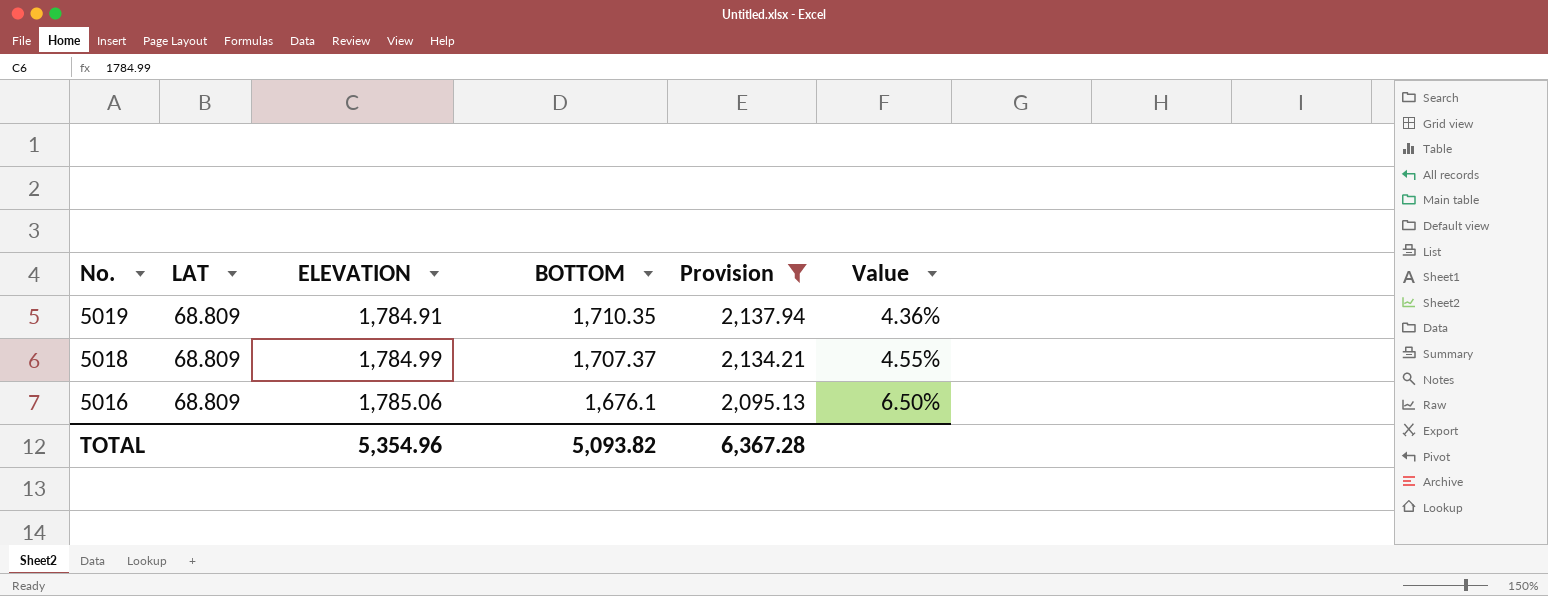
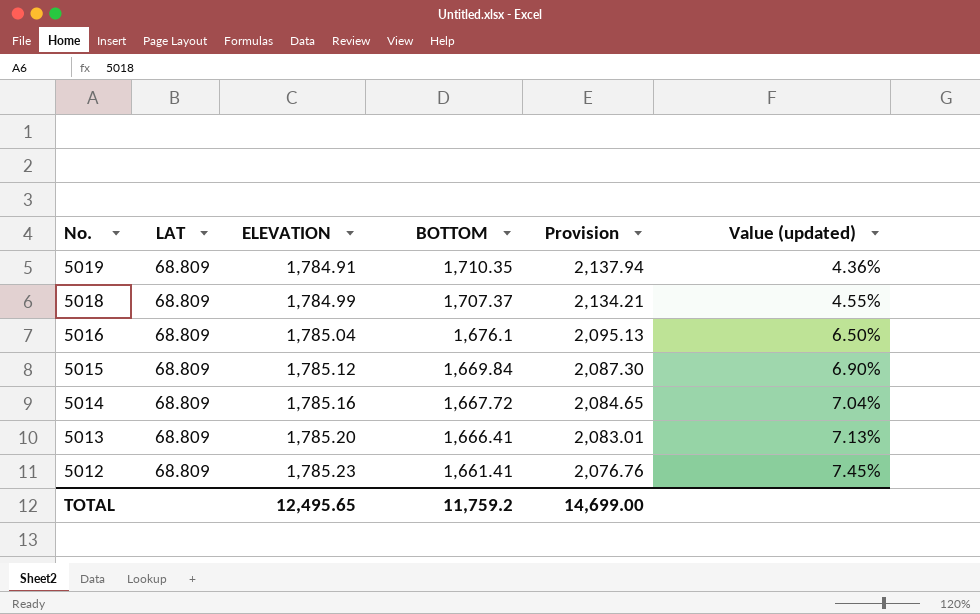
filter: Provision >= 2,095.13 -> none
column name: Value -> Value (updated)
5016 | ELEVATION: 1,785.06 -> 1,785.04
TOTAL | ELEVATION: 5,354.96 -> 12,495.65
TOTAL | BOTTOM: 5,093.82 -> 11,759.2
TOTAL | Provision: 6,367.28 -> 14,699.00

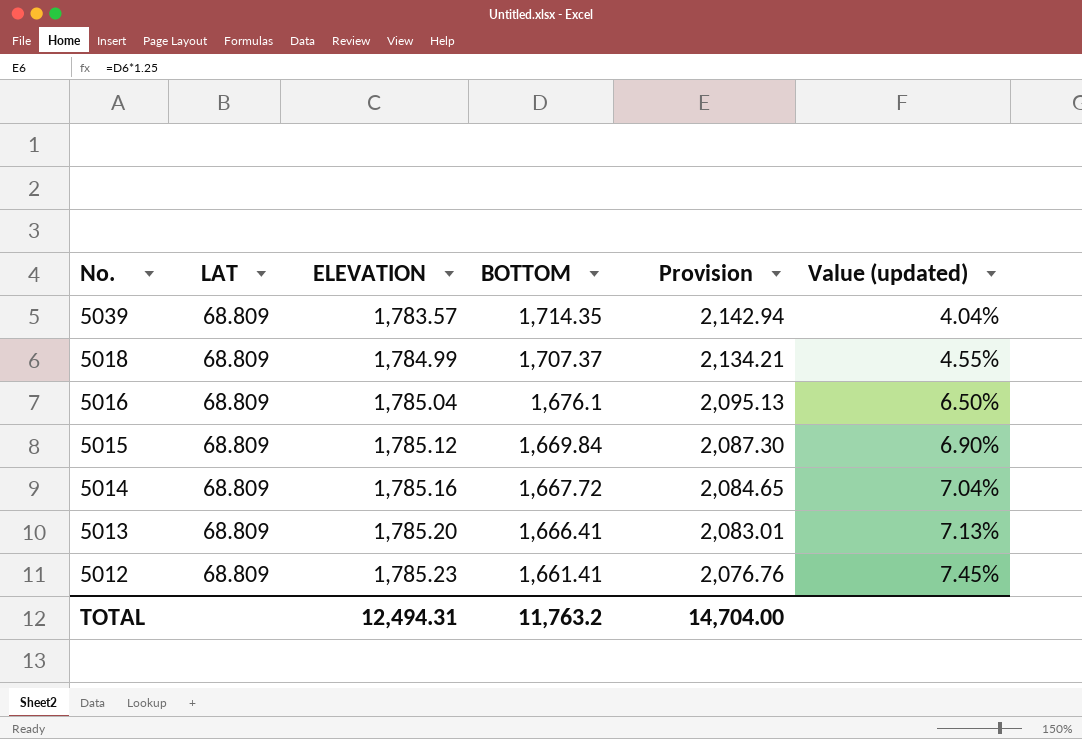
row 5019: 68.809 | 1,784.91 | 1,710.35 | 2,137.94 | 4.36% -> none
row 5039: none -> 68.809 | 1,783.57 | 1,714.35 | 2,142.94 | 4.04%
TOTAL | ELEVATION: 12,495.65 -> 12,494.31
TOTAL | BOTTOM: 11,759.2 -> 11,763.2
TOTAL | Provision: 14,699.00 -> 14,704.00

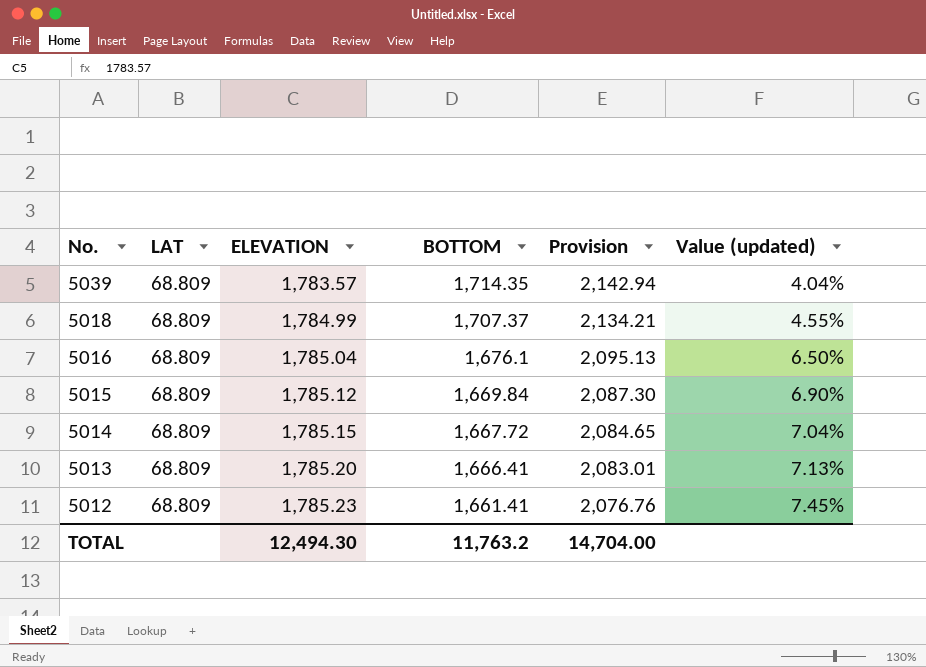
5014 | ELEVATION: 1,785.16 -> 1,785.15
TOTAL | ELEVATION: 12,494.31 -> 12,494.30

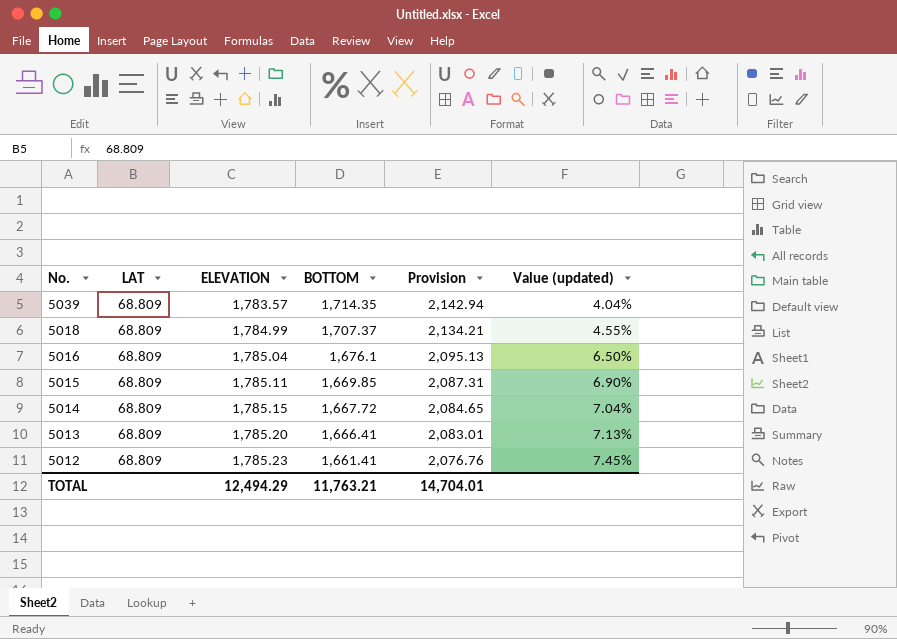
5015 | ELEVATION: 1,785.12 -> 1,785.11
5015 | BOTTOM: 1,669.84 -> 1,669.85
5015 | Provision: 2,087.30 -> 2,087.31
TOTAL | ELEVATION: 12,494.30 -> 12,494.29
TOTAL | BOTTOM: 11,763.2 -> 11,763.21
TOTAL | Provision: 14,704.00 -> 14,704.01

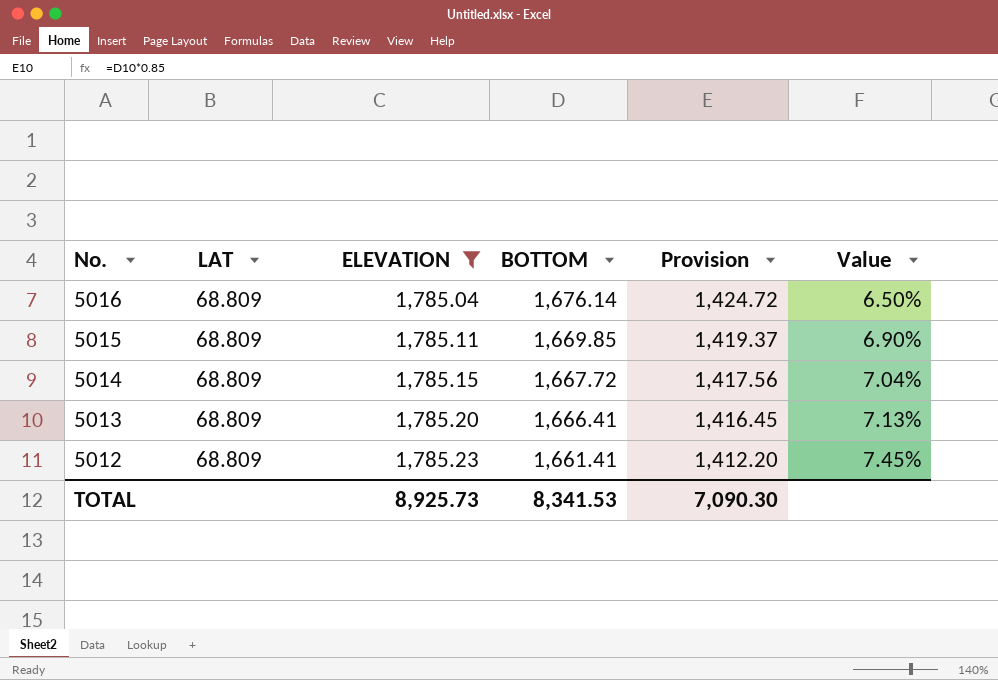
filter: none -> ELEVATION >= 1,785.04
column Provision | formula: [BOTTOM] * 1.25 -> [BOTTOM] * 0.85
column name: Value (updated) -> Value
5016 | BOTTOM: 1,676.1 -> 1,676.14
TOTAL | ELEVATION: 12,494.29 -> 8,925.73
TOTAL | BOTTOM: 11,763.21 -> 8,341.53
TOTAL | Provision: 14,704.01 -> 7,090.30

